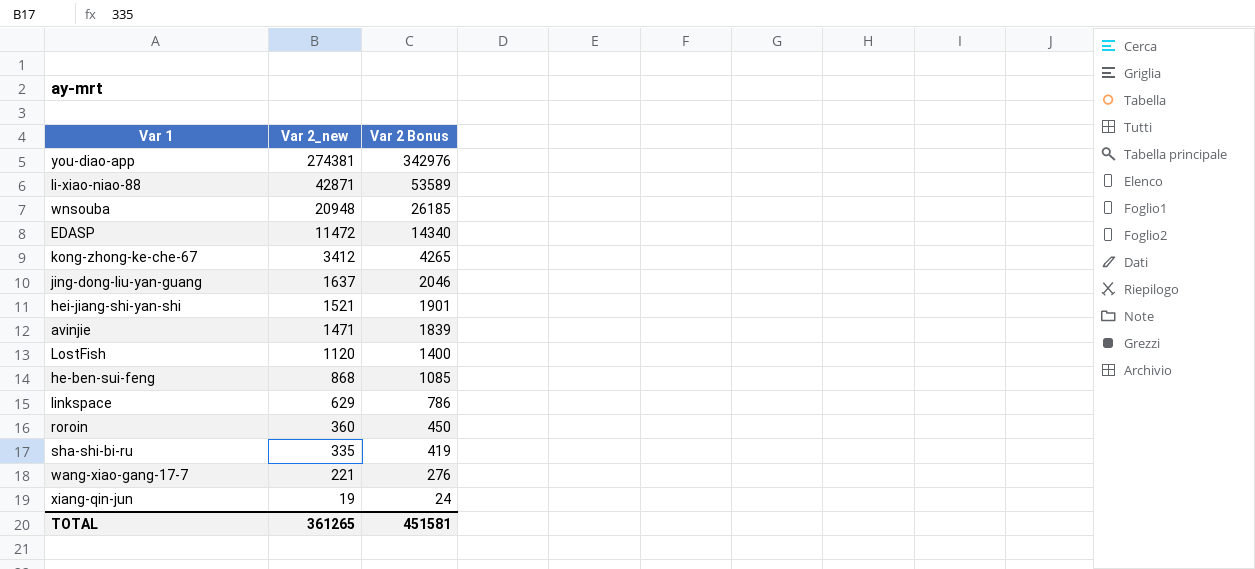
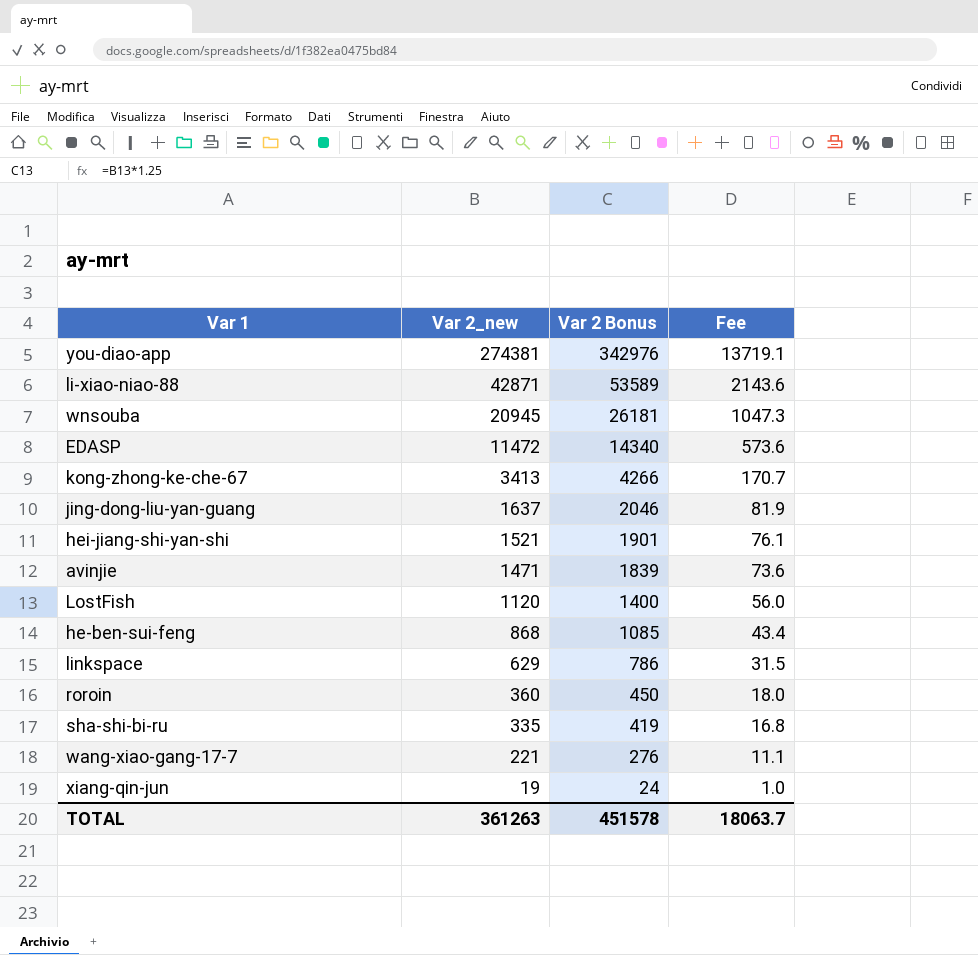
column Fee | formula: none -> [Var 2_new] * 0.05
wnsouba | Var 2_new: 20948 -> 20945
wnsouba | Var 2 Bonus: 26185 -> 26181
kong-zhong-ke-che-67 | Var 2_new: 3412 -> 3413
kong-zhong-ke-che-67 | Var 2 Bonus: 4265 -> 4266
TOTAL | Var 2_new: 361265 -> 361263
TOTAL | Var 2 Bonus: 451581 -> 451578

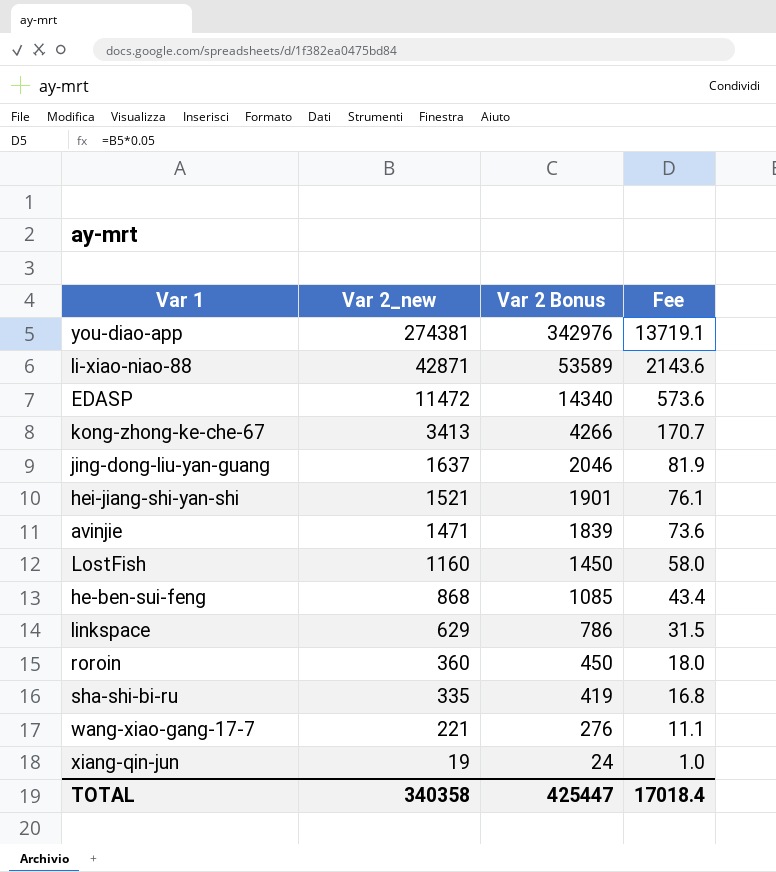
row wnsouba: 20945 | 26181 | 1047.3 -> none
LostFish | Var 2_new: 1120 -> 1160
LostFish | Var 2 Bonus: 1400 -> 1450
LostFish | Fee: 56.0 -> 58.0
TOTAL | Var 2_new: 361263 -> 340358
TOTAL | Var 2 Bonus: 451578 -> 425447
TOTAL | Fee: 18063.7 -> 17018.4

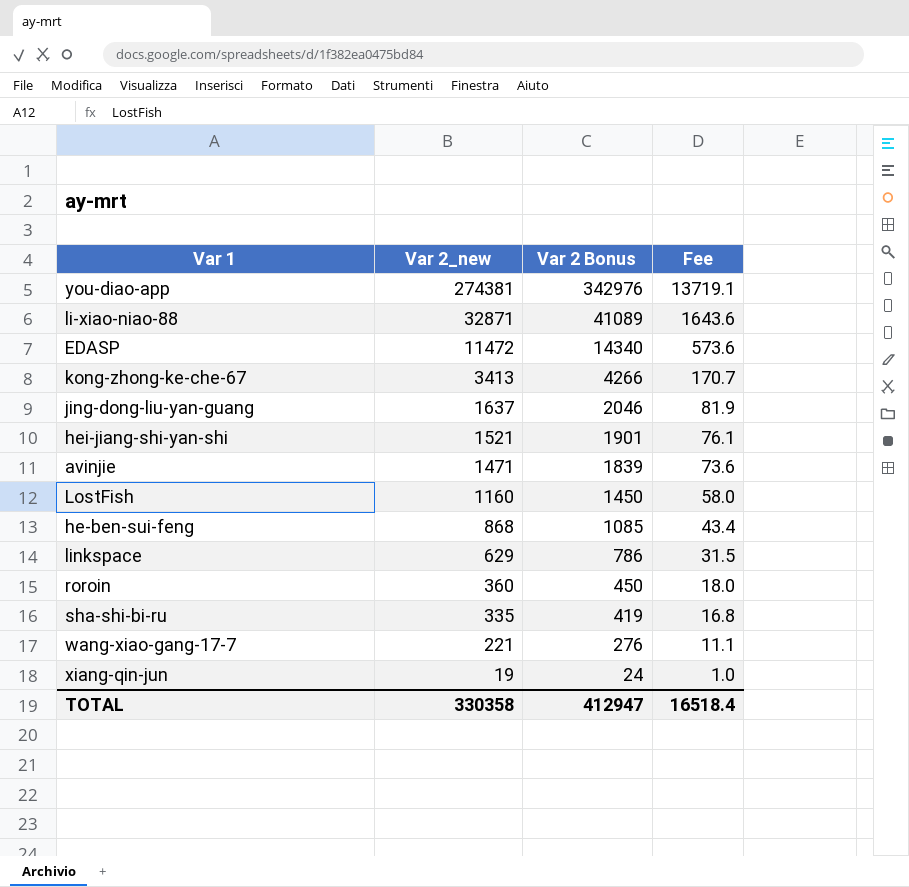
li-xiao-niao-88 | Var 2_new: 42871 -> 32871
li-xiao-niao-88 | Var 2 Bonus: 53589 -> 41089
li-xiao-niao-88 | Fee: 2143.6 -> 1643.6
TOTAL | Var 2_new: 340358 -> 330358
TOTAL | Var 2 Bonus: 425447 -> 412947
TOTAL | Fee: 17018.4 -> 16518.4

